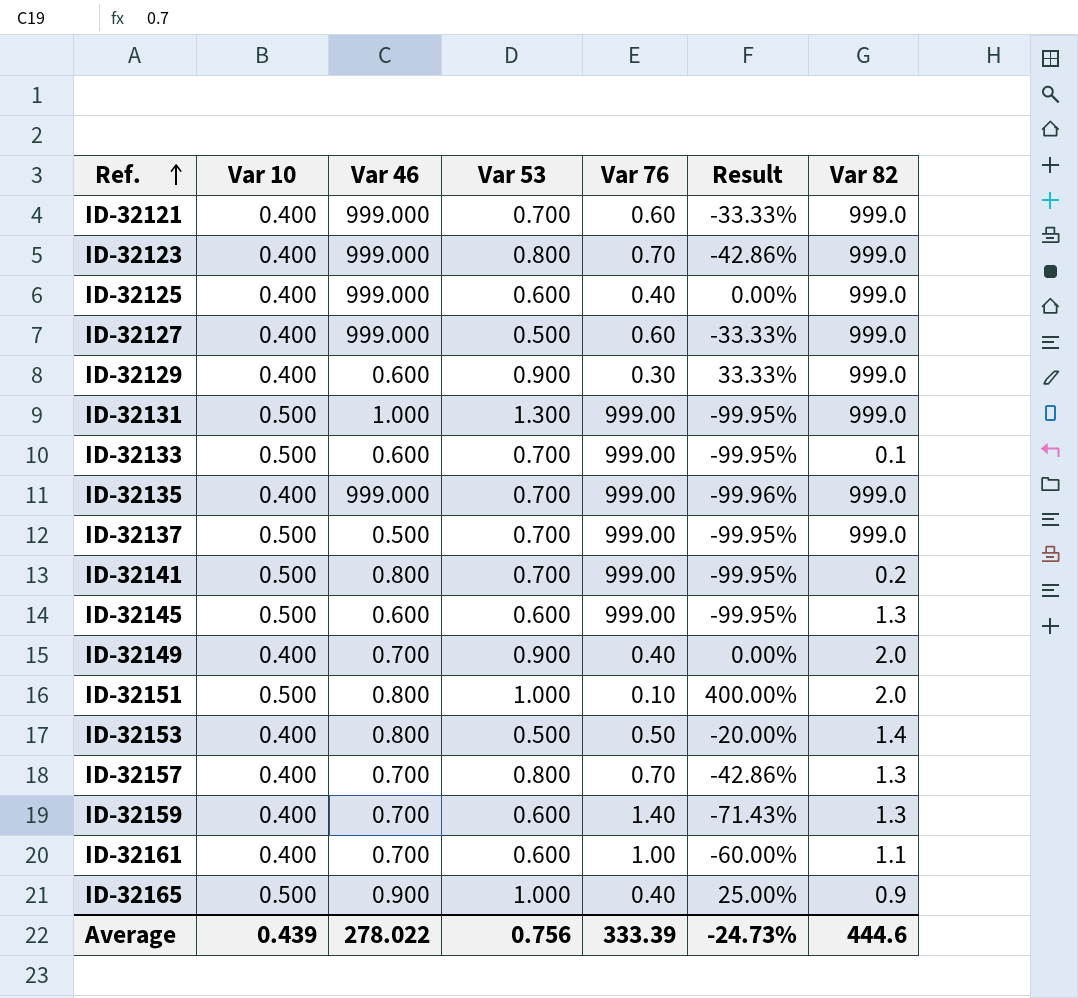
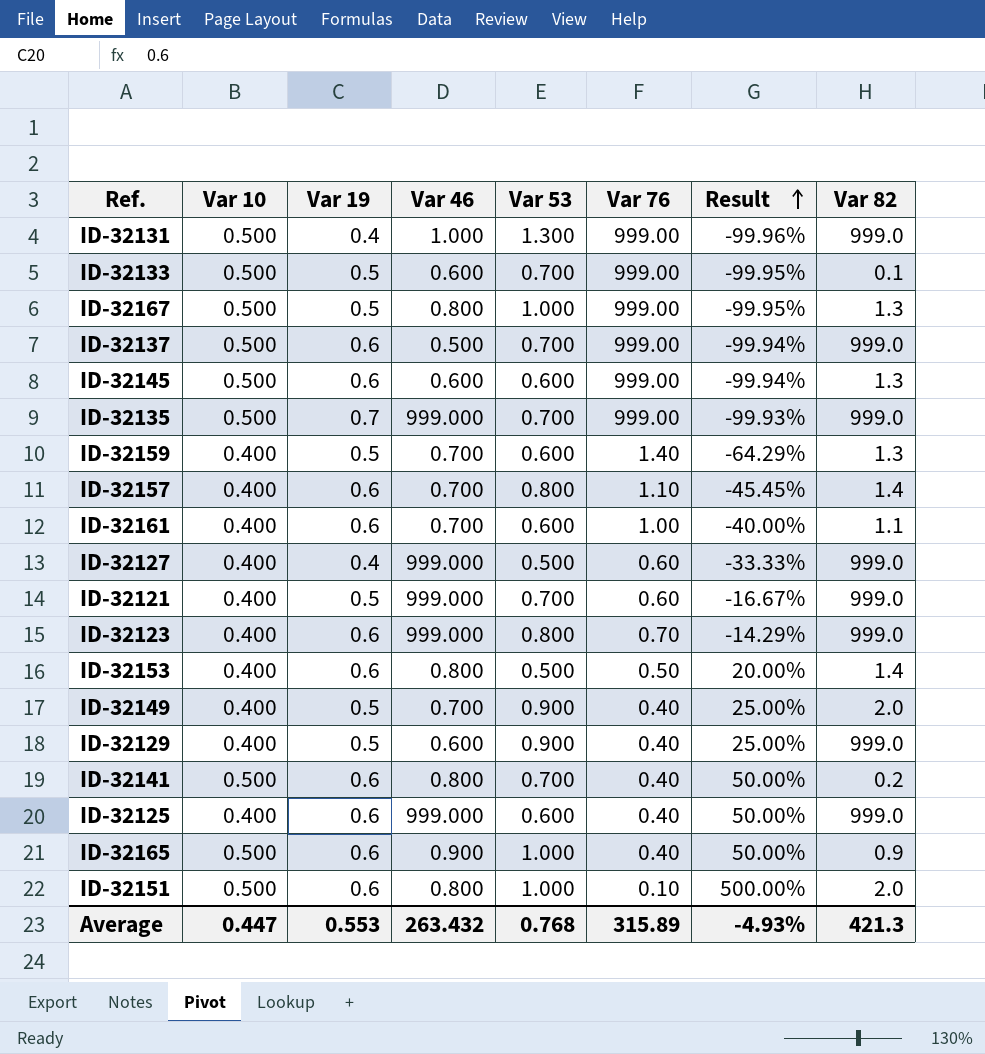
row order: Ref. ascending -> Result ascending
column Var 19 | position: none -> 3
column Result | formula: ([Var 10] - [Var 76]) / [Var 76] -> ([Var 19] - [Var 76]) / [Var 76]
row ID-32167: none -> 0.500 | 0.5 | 0.800 | 1.000 | 999.00 | -99.95% | 1.3
ID-32135 | Var 10: 0.400 -> 0.500
ID-32157 | Var 76: 0.70 -> 1.10
ID-32157 | Var 82: 1.3 -> 1.4
ID-32129 | Var 76: 0.30 -> 0.40
ID-32141 | Var 76: 999.00 -> 0.40
Average | Var 10: 0.439 -> 0.447
Average | Var 46: 278.022 -> 263.432
Average | Var 53: 0.756 -> 0.768
Average | Var 76: 333.39 -> 315.89
Average | Result: -24.73% -> -4.93%
Average | Var 82: 444.6 -> 421.3

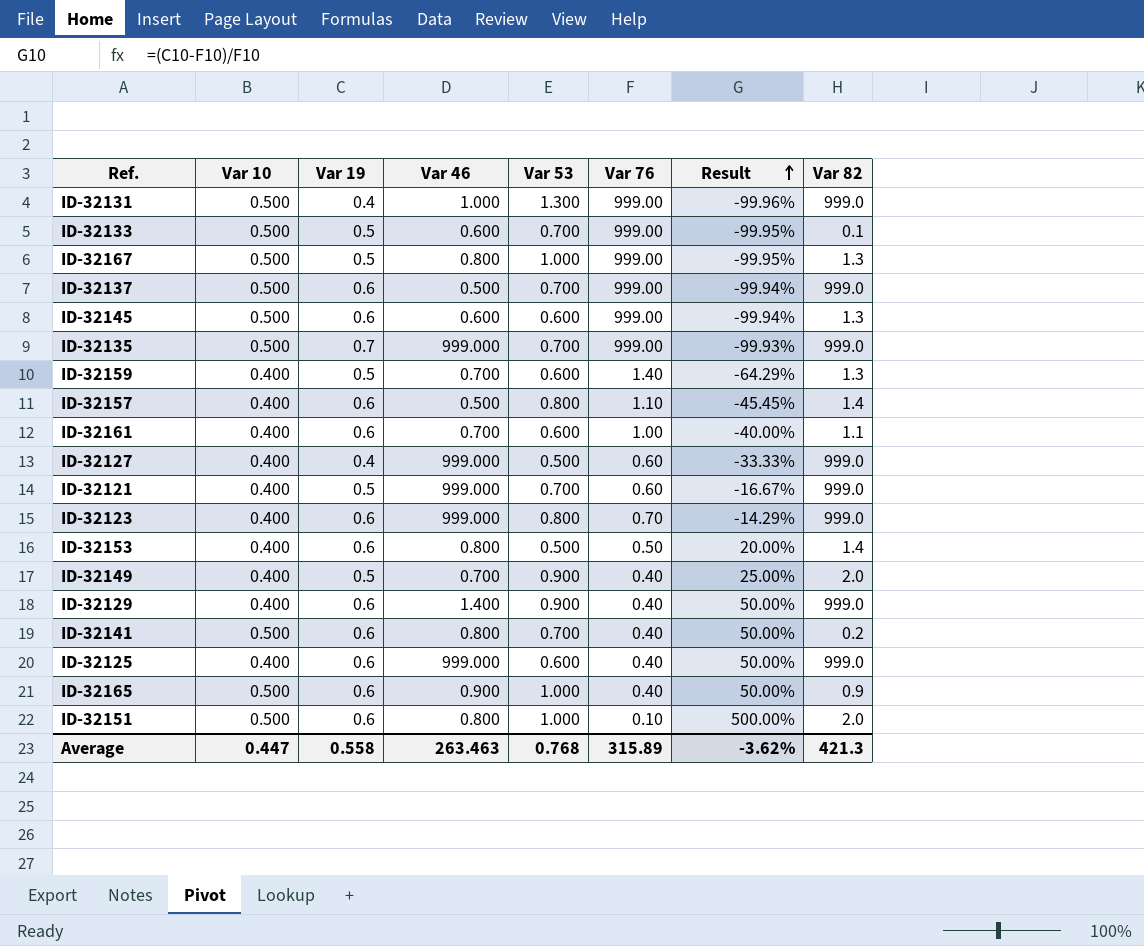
ID-32157 | Var 46: 0.700 -> 0.500
ID-32129 | Var 19: 0.5 -> 0.6
ID-32129 | Var 46: 0.600 -> 1.400
ID-32129 | Result: 25.00% -> 50.00%
Average | Var 19: 0.553 -> 0.558
Average | Var 46: 263.432 -> 263.463
Average | Result: -4.93% -> -3.62%

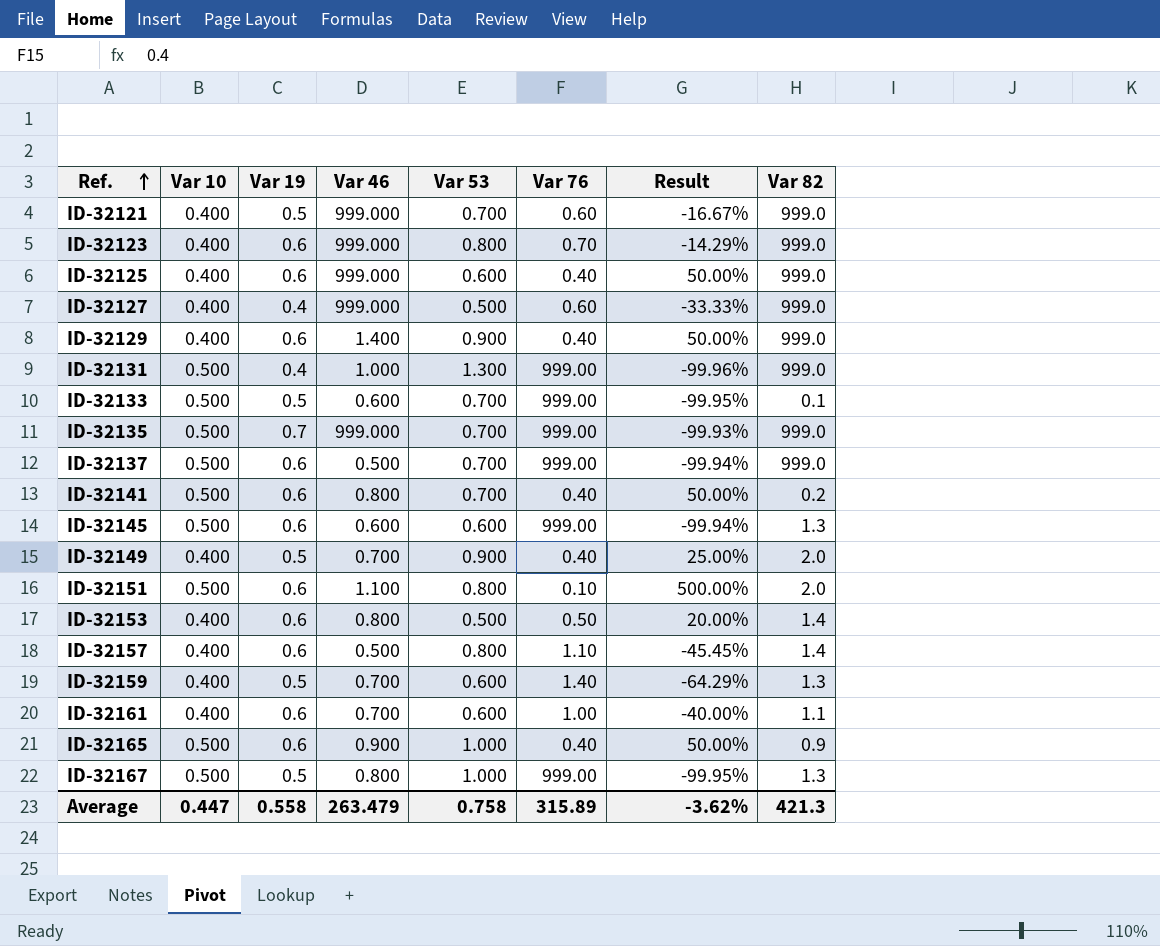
row order: Result ascending -> Ref. ascending
ID-32151 | Var 46: 0.800 -> 1.100
ID-32151 | Var 53: 1.000 -> 0.800
Average | Var 46: 263.463 -> 263.479
Average | Var 53: 0.768 -> 0.758

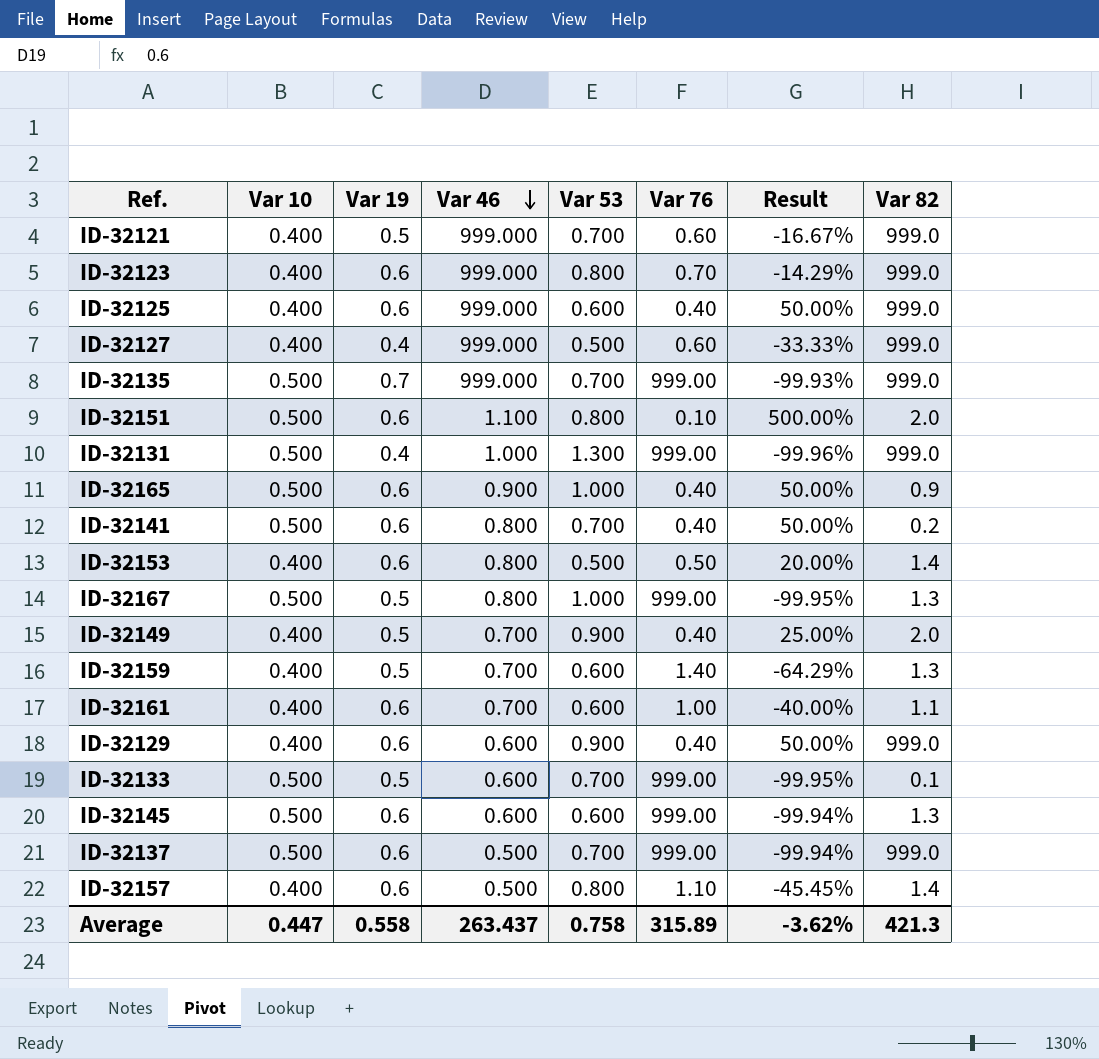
row order: Ref. ascending -> Var 46 descending
ID-32129 | Var 46: 1.400 -> 0.600
Average | Var 46: 263.479 -> 263.437

